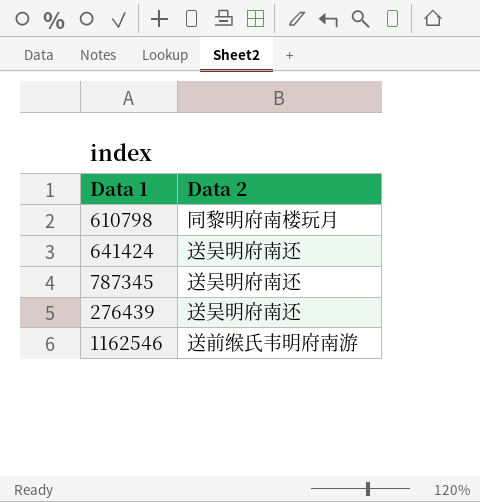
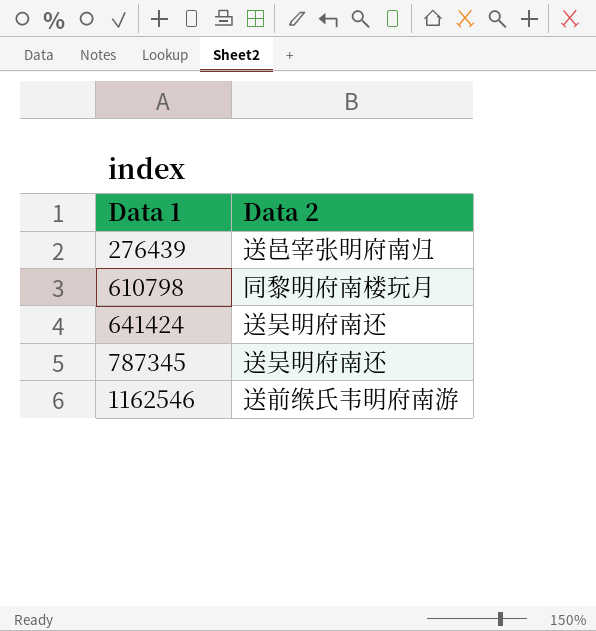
row order: none -> Data 1 ascending
276439 | Data 2: 送吴明府南还 -> 送邑宰张明府南归

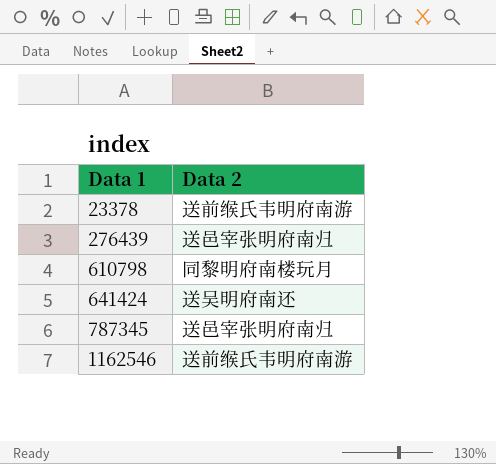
row 23378: none -> 送前缑氏韦明府南游
787345 | Data 2: 送吴明府南还 -> 送邑宰张明府南归

